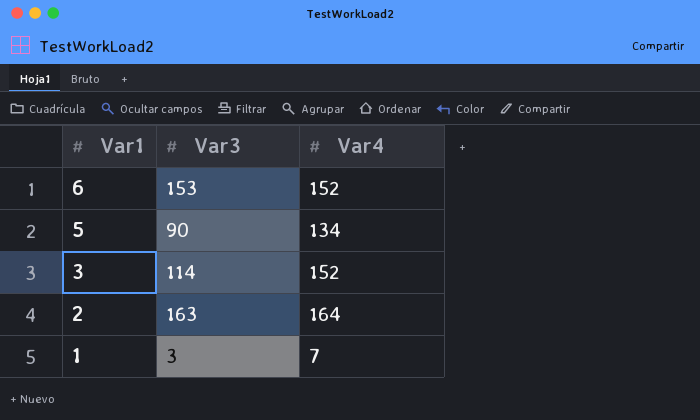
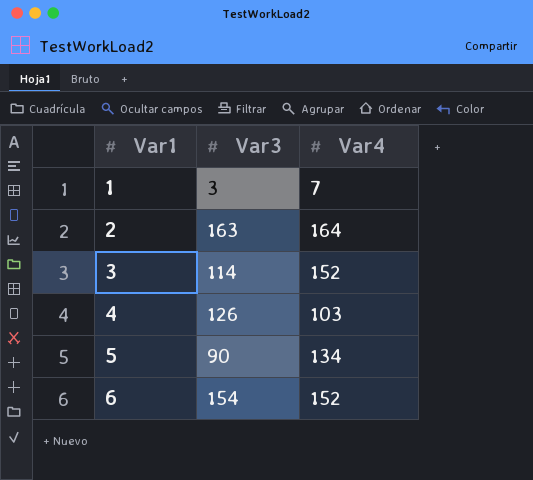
row order: Var1 descending -> Var1 ascending
row 4: none -> 126 | 103
6 | Var3: 153 -> 154

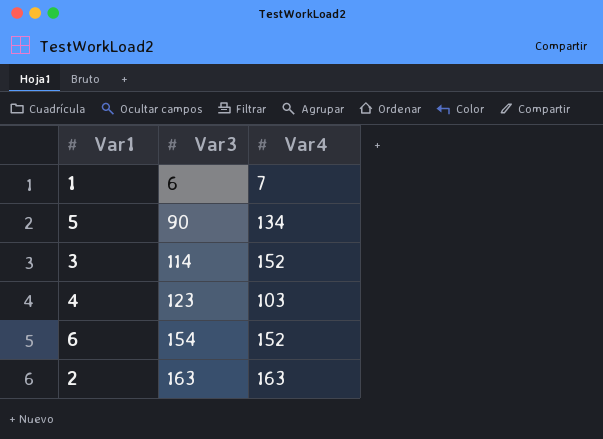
row order: Var1 ascending -> Var3 ascending
1 | Var3: 3 -> 6
4 | Var3: 126 -> 123
2 | Var4: 164 -> 163

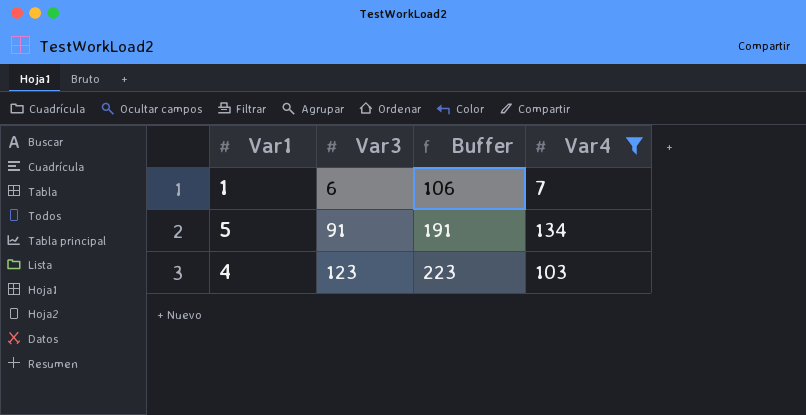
filter: none -> Var4 <= 134
column Buffer | formula: none -> [Var3] + 100
5 | Var3: 90 -> 91

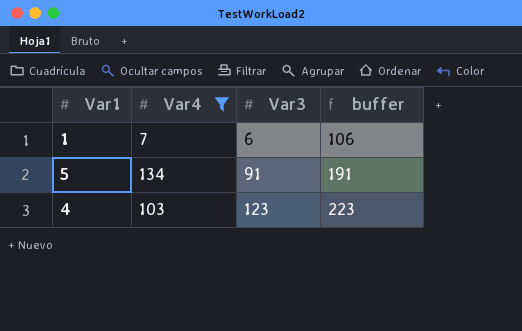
column Var4 | position: 4 -> 2
column name: Buffer -> buffer

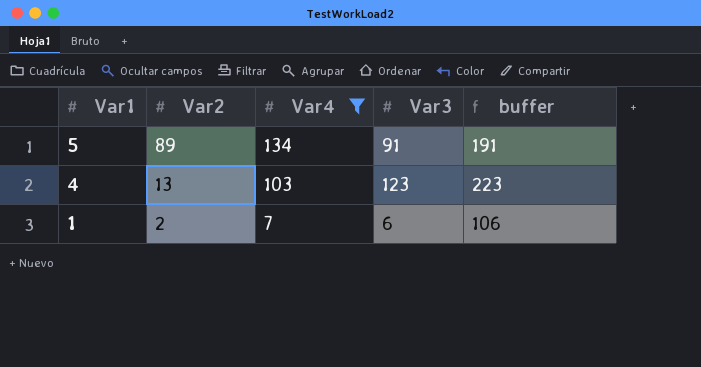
row order: Var3 ascending -> Var1 descending
column Var2 | position: none -> 2

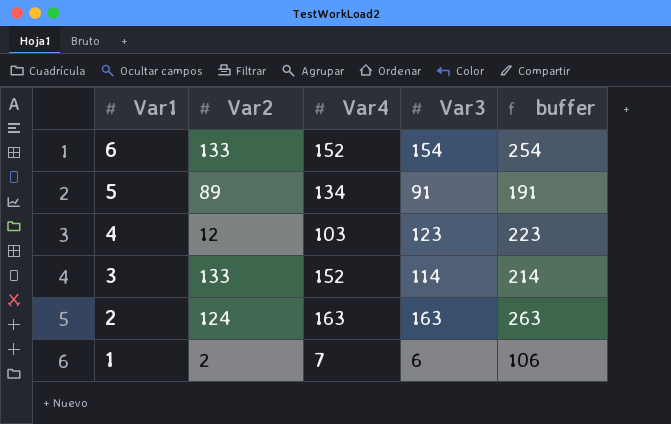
filter: Var4 <= 134 -> none
4 | Var2: 13 -> 12

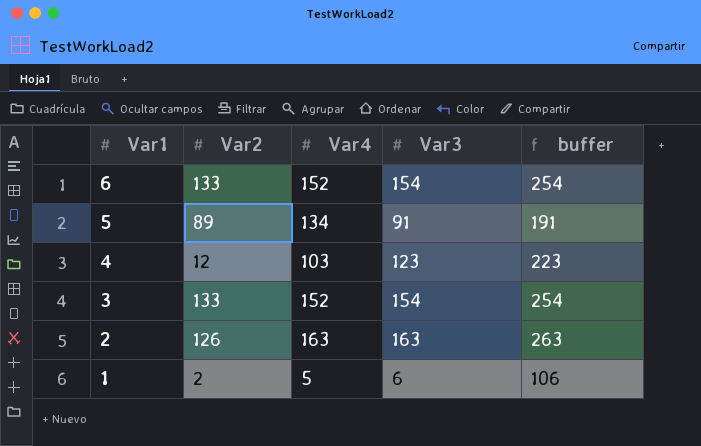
3 | Var3: 114 -> 154
3 | buffer: 214 -> 254
2 | Var2: 124 -> 126
1 | Var4: 7 -> 5

